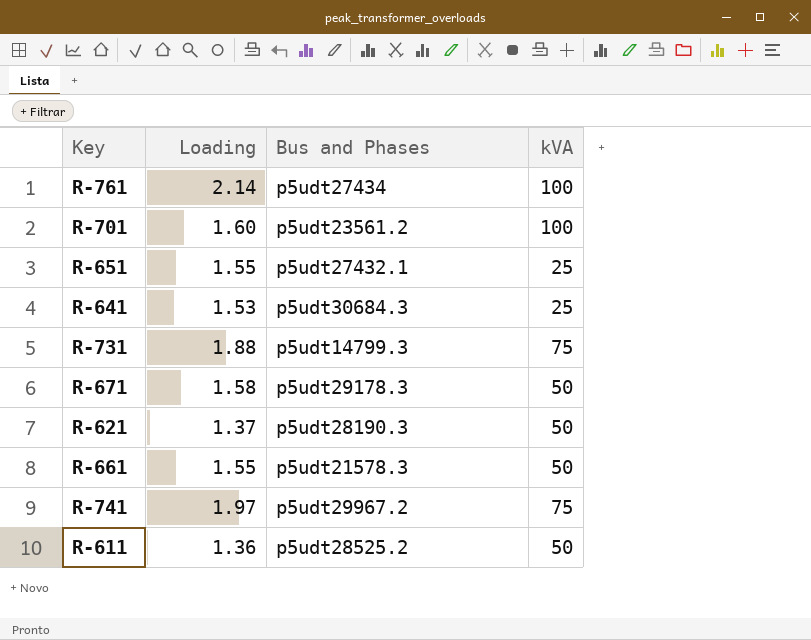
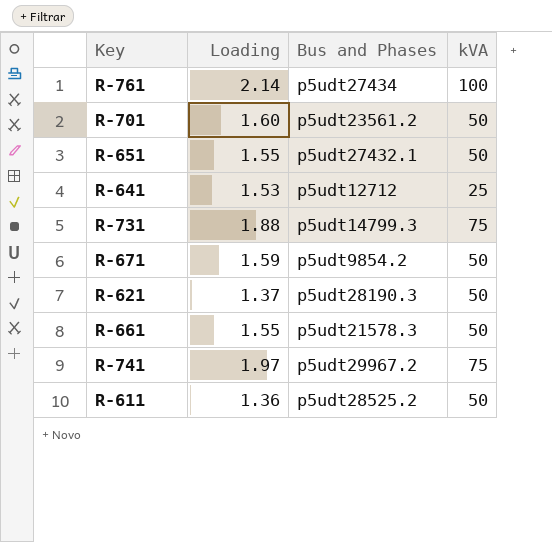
R-701 | kVA: 100 -> 50
R-651 | kVA: 25 -> 50
R-641 | Bus and Phases: p5udt30684.3 -> p5udt12712
R-671 | Loading: 1.58 -> 1.59
R-671 | Bus and Phases: p5udt29178.3 -> p5udt9854.2

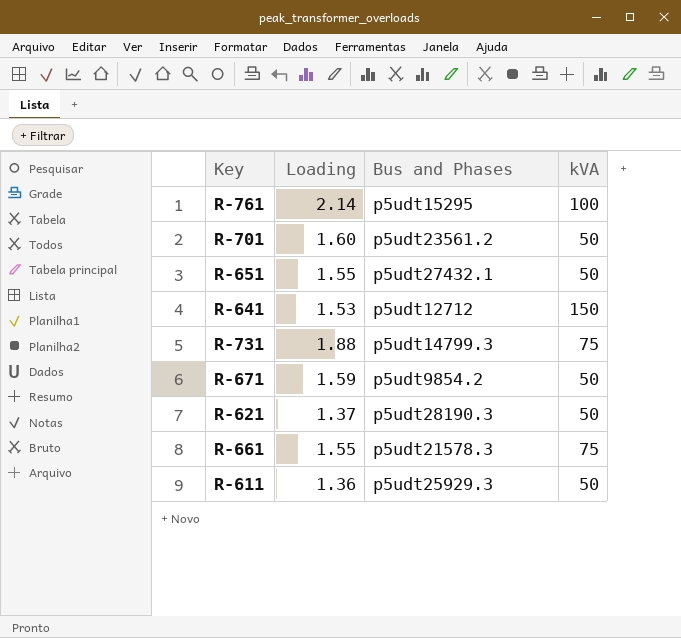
row R-741: 1.97 | p5udt29967.2 | 75 -> none
R-761 | Bus and Phases: p5udt27434 -> p5udt15295
R-641 | kVA: 25 -> 150
R-661 | kVA: 50 -> 75
R-611 | Bus and Phases: p5udt28525.2 -> p5udt25929.3

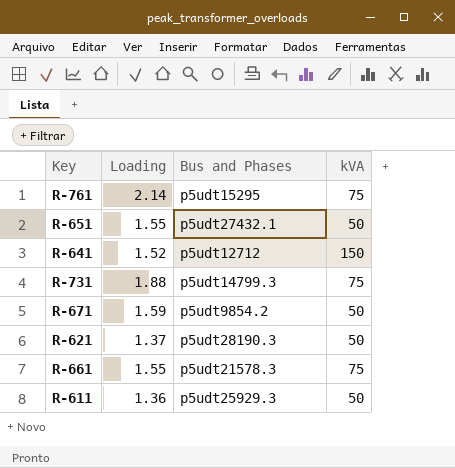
row R-701: 1.60 | p5udt23561.2 | 50 -> none
R-761 | kVA: 100 -> 75
R-641 | Loading: 1.53 -> 1.52

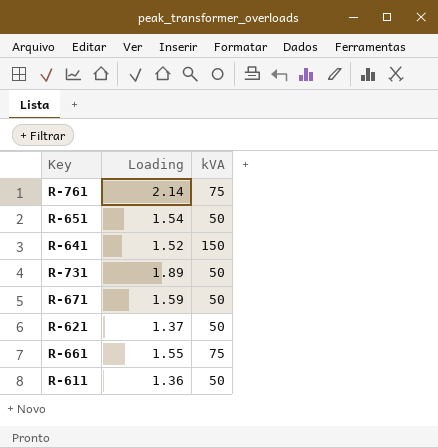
column Bus and Phases | position: 3 -> none
R-651 | Loading: 1.55 -> 1.54
R-731 | Loading: 1.88 -> 1.89
R-731 | kVA: 75 -> 50

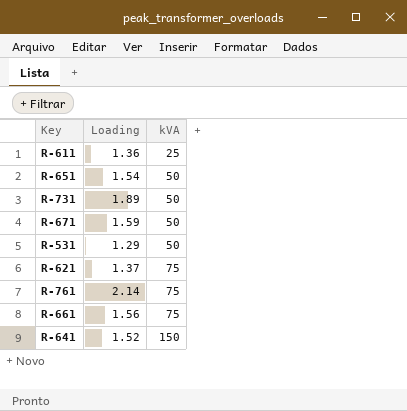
row order: none -> kVA ascending
R-611 | kVA: 50 -> 25
row R-531: none -> 1.29 | 50
R-621 | kVA: 50 -> 75
R-661 | Loading: 1.55 -> 1.56

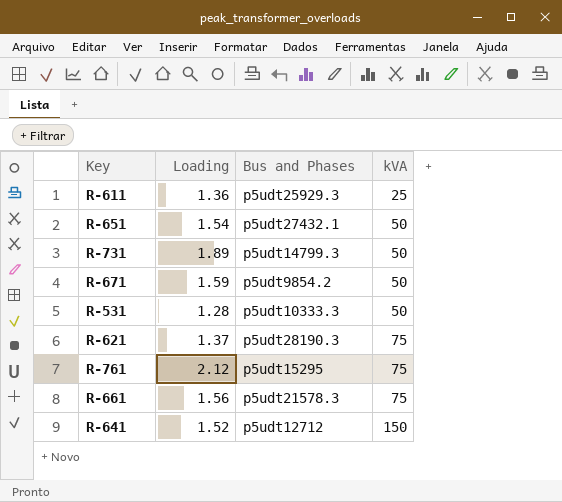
column Bus and Phases | position: none -> 3
R-531 | Loading: 1.29 -> 1.28
R-761 | Loading: 2.14 -> 2.12

